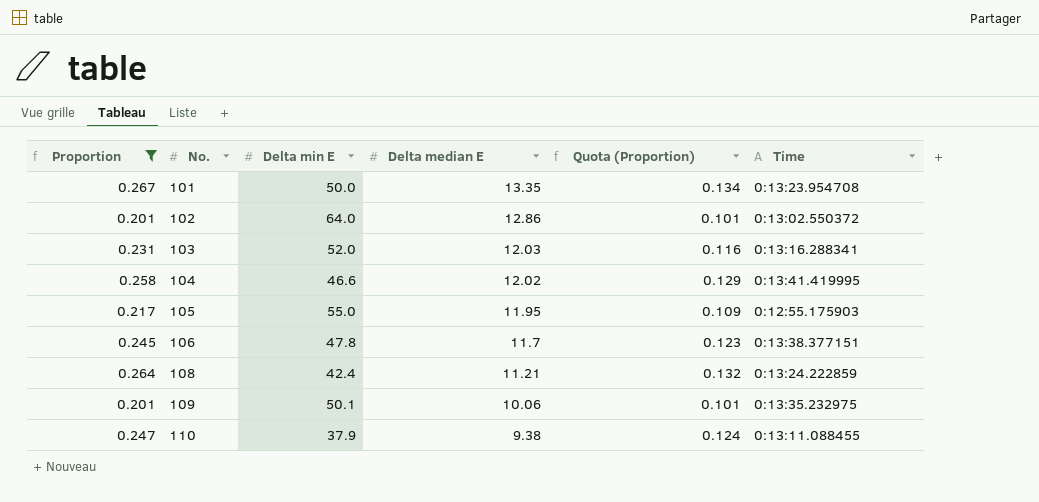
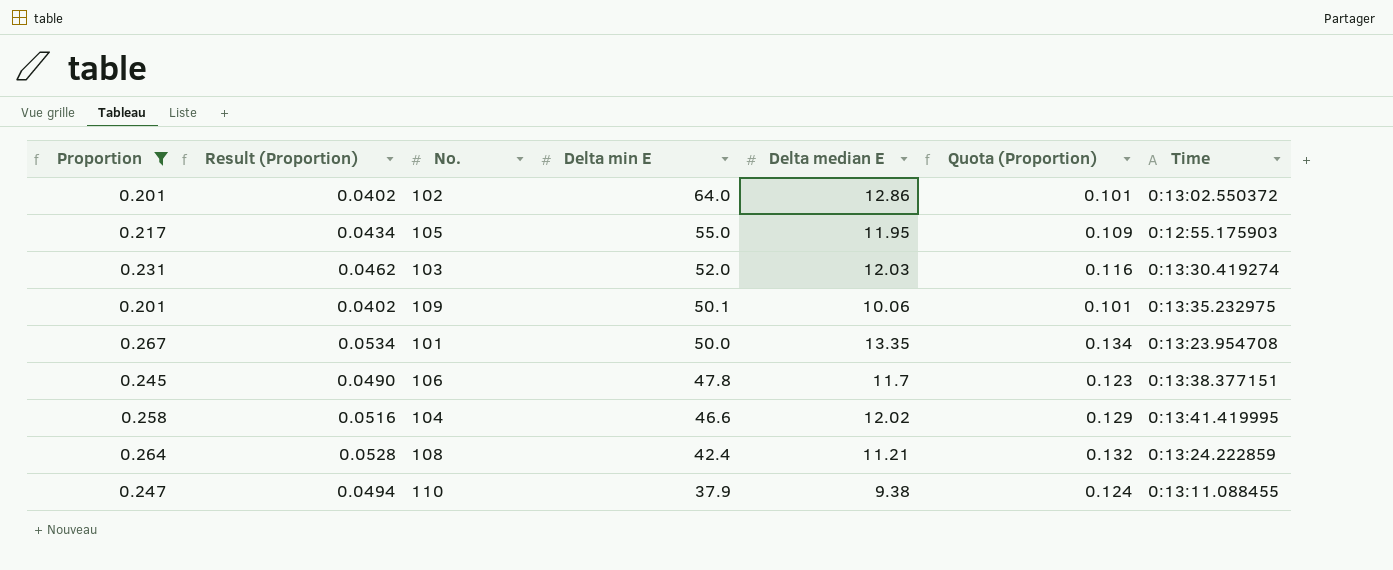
row order: No. ascending -> Delta min E descending
column Result (Proportion) | formula: none -> [Proportion] * 0.2
103 | Time: 0:13:16.288341 -> 0:13:30.419274

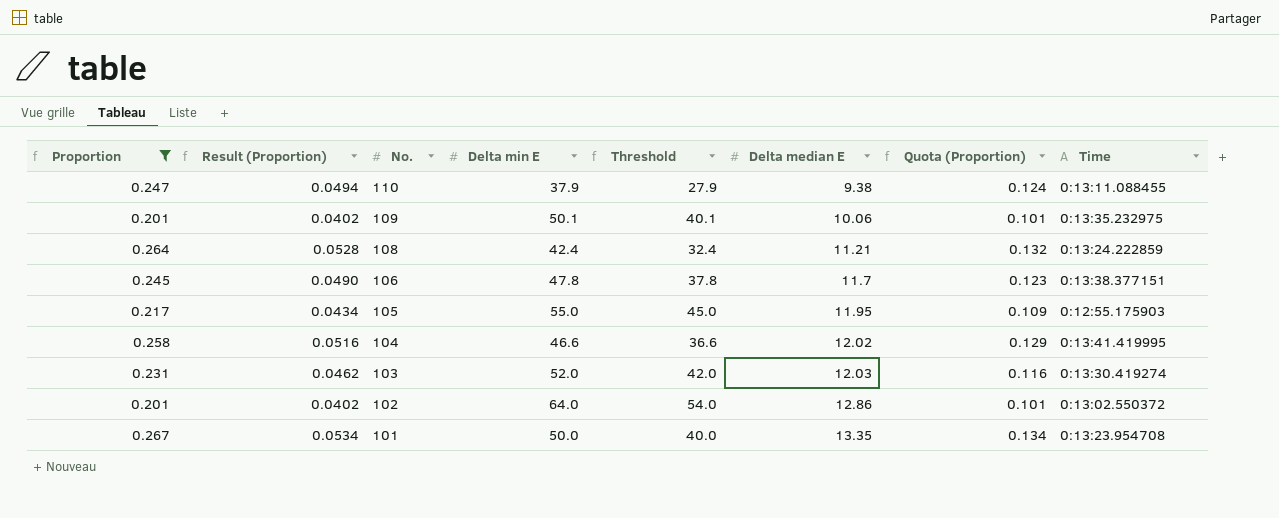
row order: Delta min E descending -> No. descending
column Threshold | formula: none -> [Delta min E] - 10

